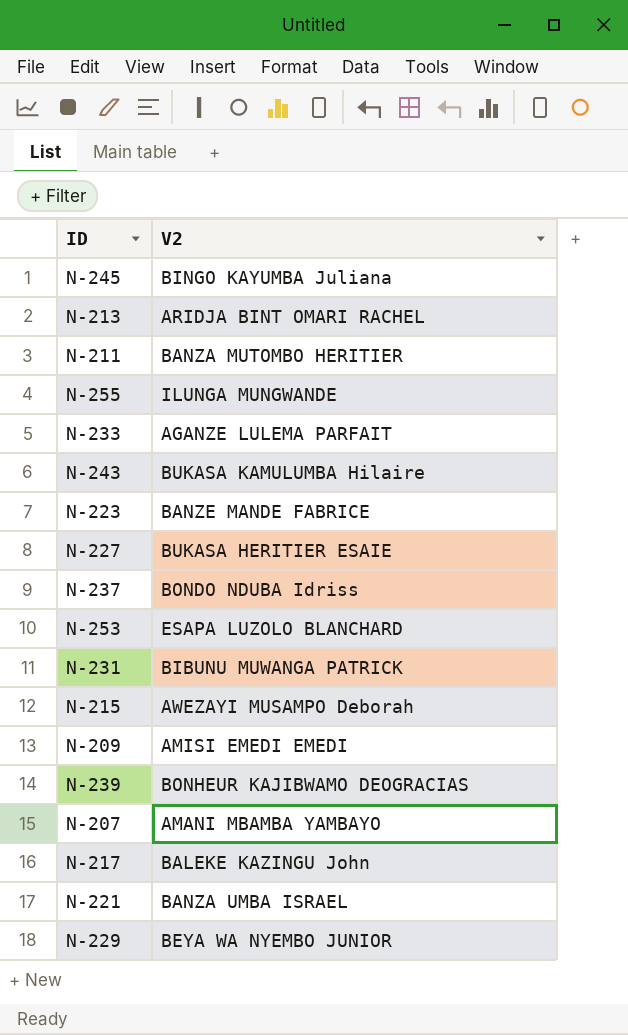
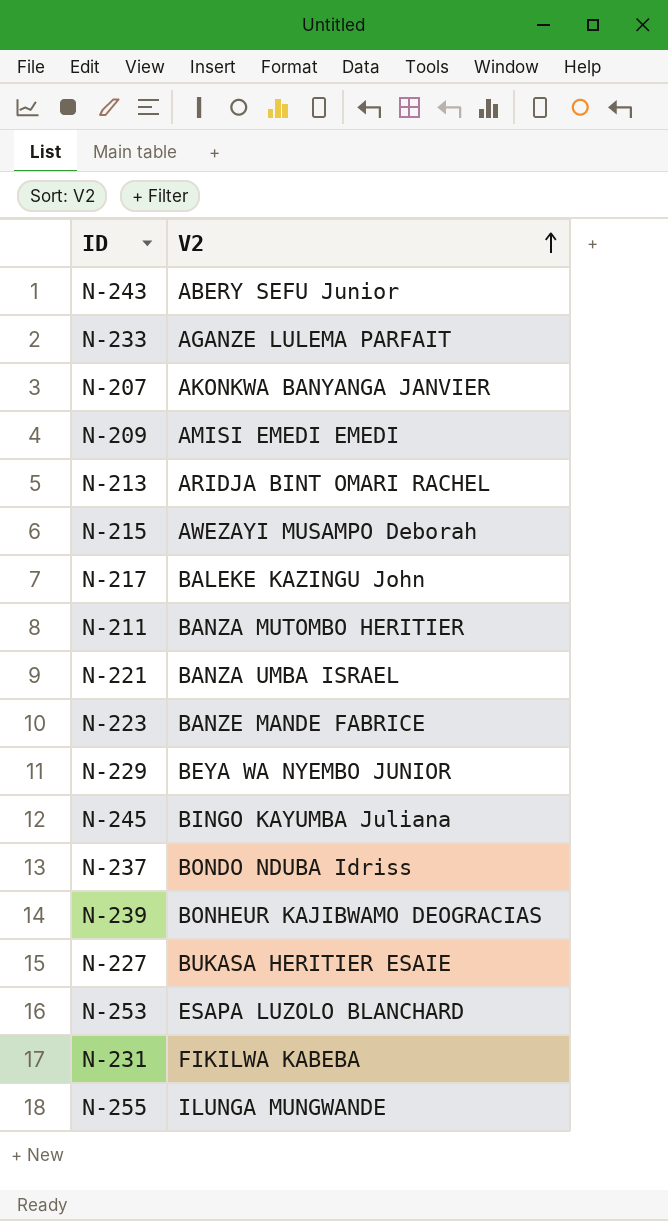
row order: none -> V2 ascending
N-243 | V2: BUKASA KAMULUMBA Hilaire -> ABERY SEFU Junior
N-207 | V2: AMANI MBAMBA YAMBAYO -> AKONKWA BANYANGA JANVIER
N-231 | V2: BIBUNU MUWANGA PATRICK -> FIKILWA KABEBA

